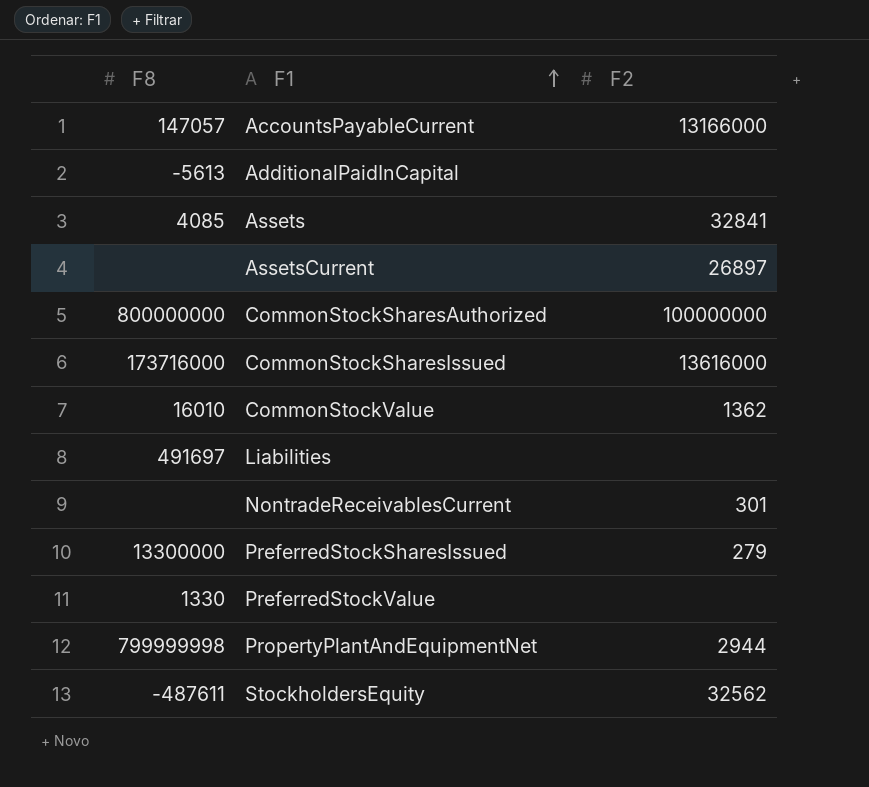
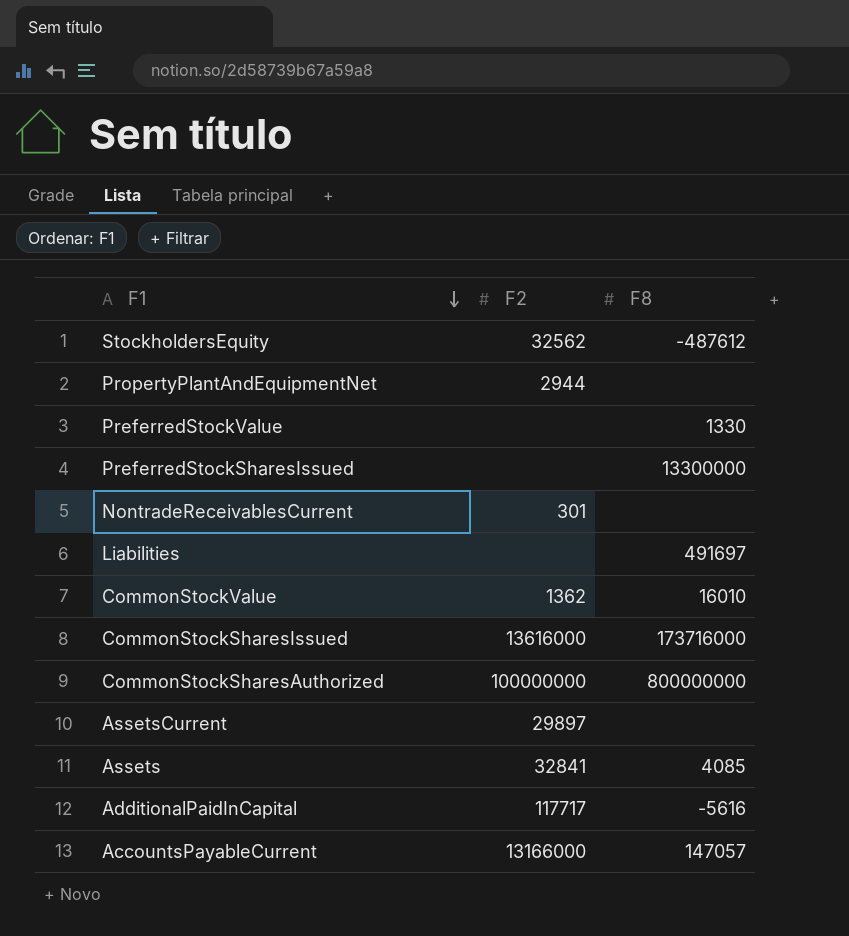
row order: F1 ascending -> F1 descending
column F8 | position: 1 -> 3
StockholdersEquity | F8: -487611 -> -487612
PropertyPlantAndEquipmentNet | F8: 799999998 -> none
PreferredStockSharesIssued | F2: 279 -> none
AssetsCurrent | F2: 26897 -> 29897
AdditionalPaidInCapital | F2: none -> 117717
AdditionalPaidInCapital | F8: -5613 -> -5616

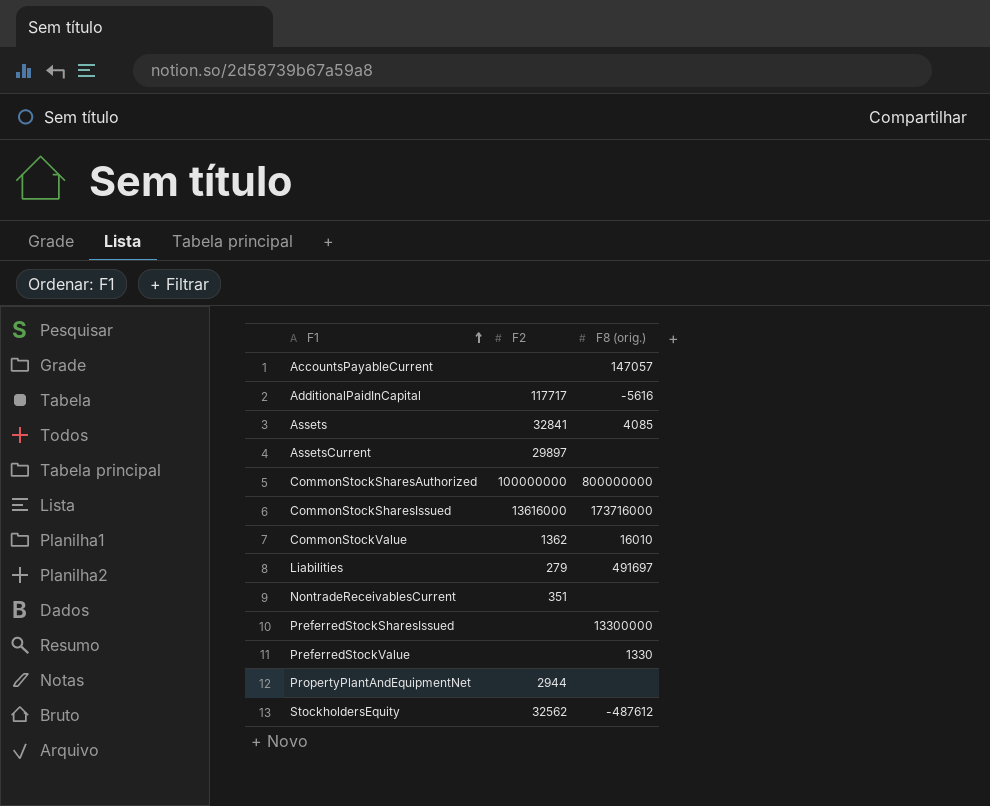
row order: F1 descending -> F1 ascending
column name: F8 -> F8 (orig.)
AccountsPayableCurrent | F2: 13166000 -> none
Liabilities | F2: none -> 279
NontradeReceivablesCurrent | F2: 301 -> 351

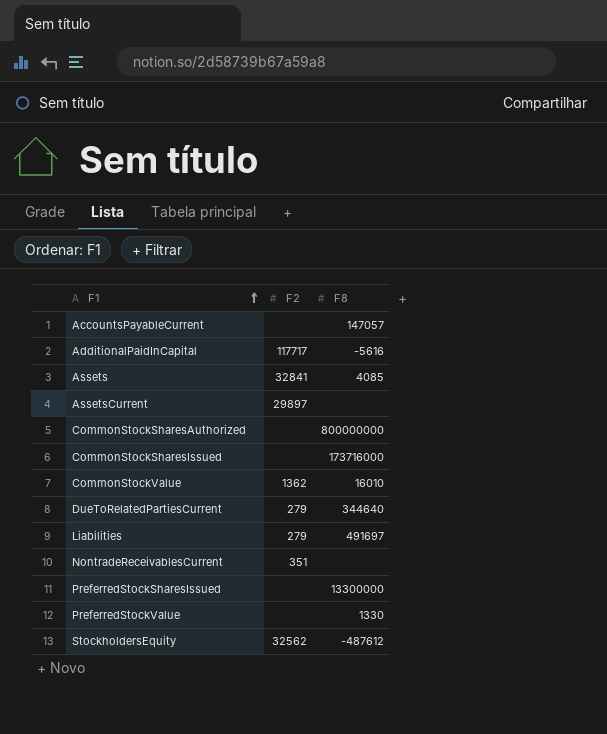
column name: F8 (orig.) -> F8
row PropertyPlantAndEquipmentNet: 2944 | none -> none
CommonStockSharesAuthorized | F2: 100000000 -> none
CommonStockSharesIssued | F2: 13616000 -> none
row DueToRelatedPartiesCurrent: none -> 279 | 344640

